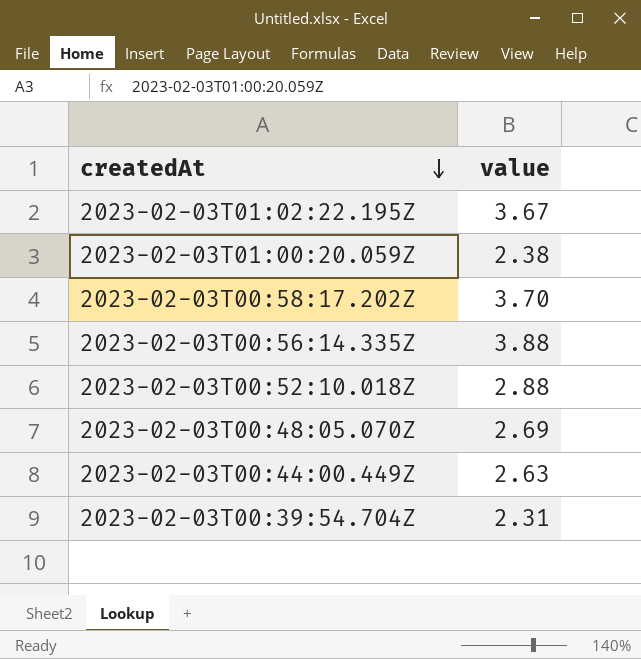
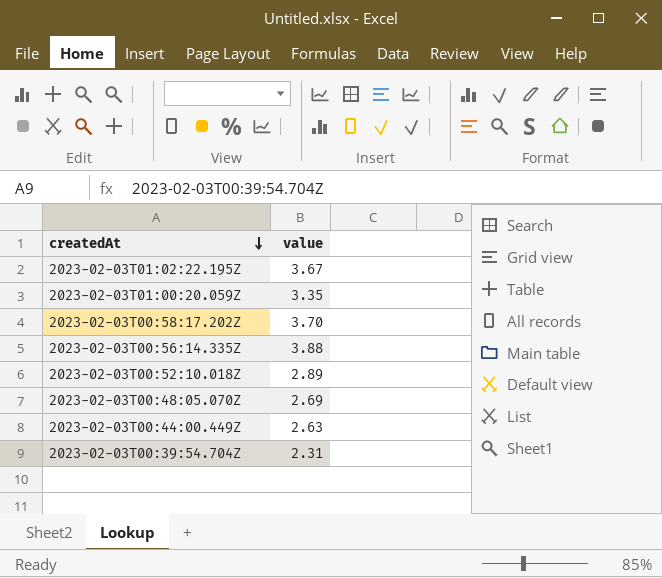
2023-02-03T01:00:20.059Z | value: 2.38 -> 3.35
2023-02-03T00:52:10.018Z | value: 2.88 -> 2.89

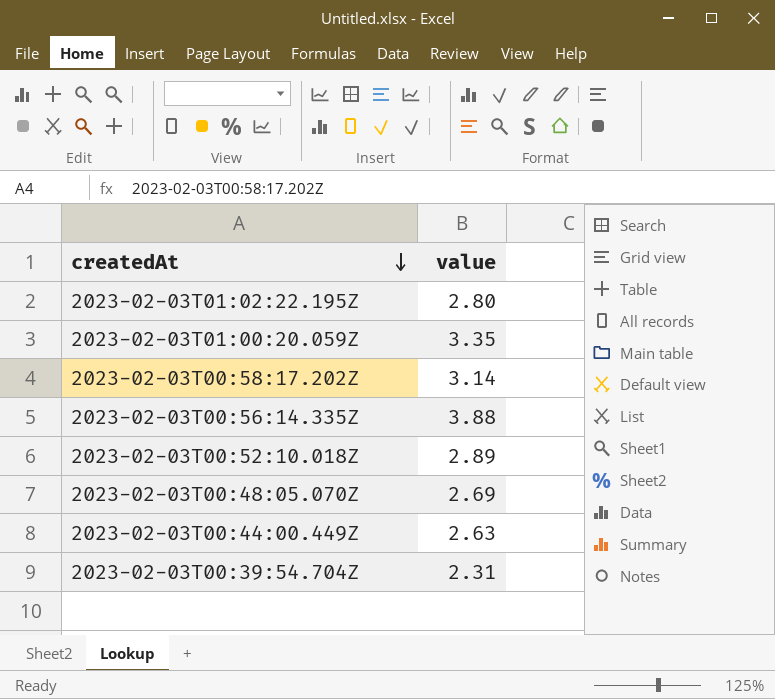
2023-02-03T01:02:22.195Z | value: 3.67 -> 2.80
2023-02-03T00:58:17.202Z | value: 3.70 -> 3.14

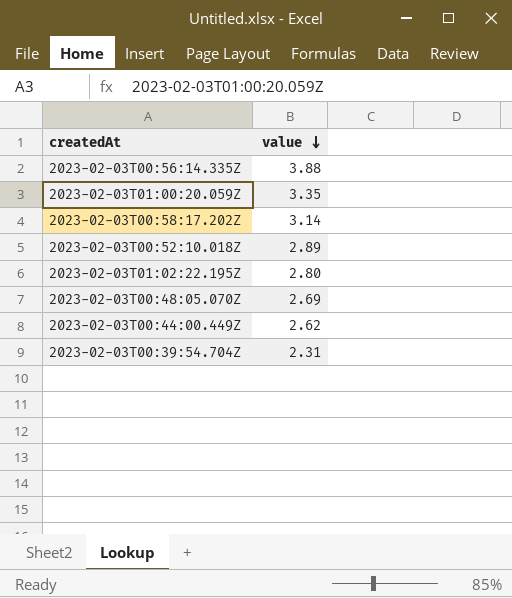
row order: createdAt descending -> value descending
2023-02-03T00:44:00.449Z | value: 2.63 -> 2.62

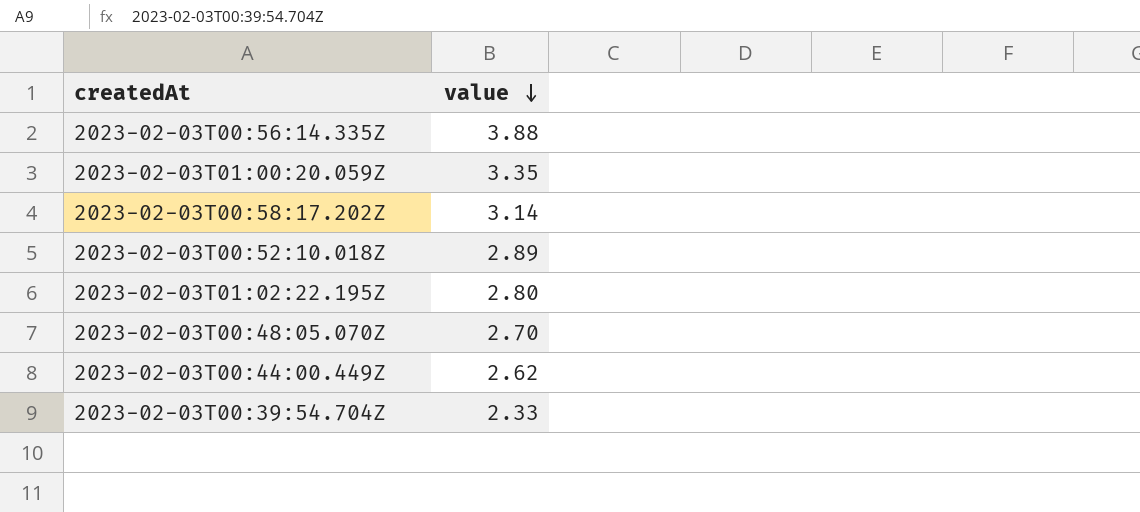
2023-02-03T00:48:05.070Z | value: 2.69 -> 2.70
2023-02-03T00:39:54.704Z | value: 2.31 -> 2.33

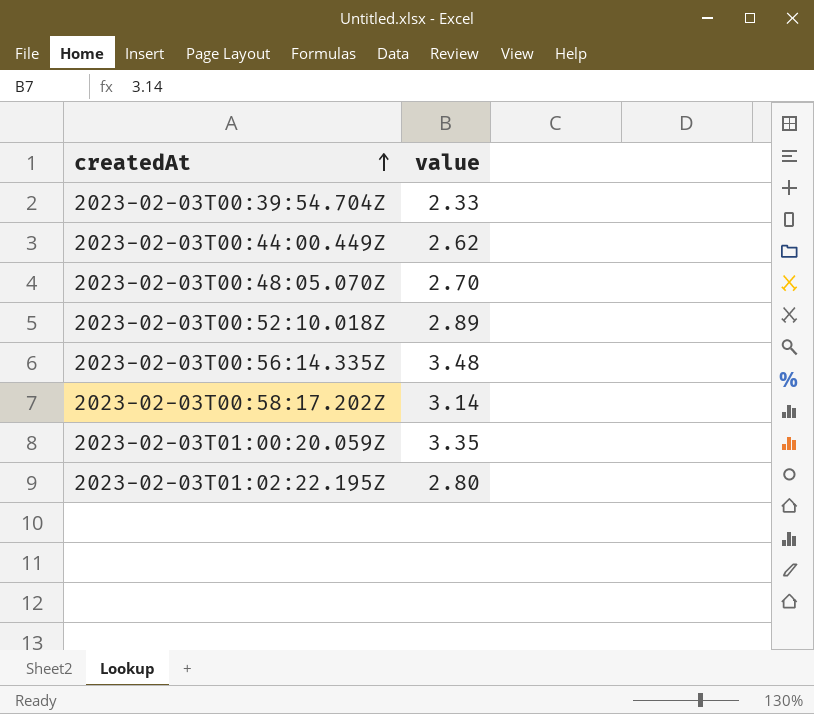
row order: value descending -> createdAt ascending
2023-02-03T00:56:14.335Z | value: 3.88 -> 3.48

